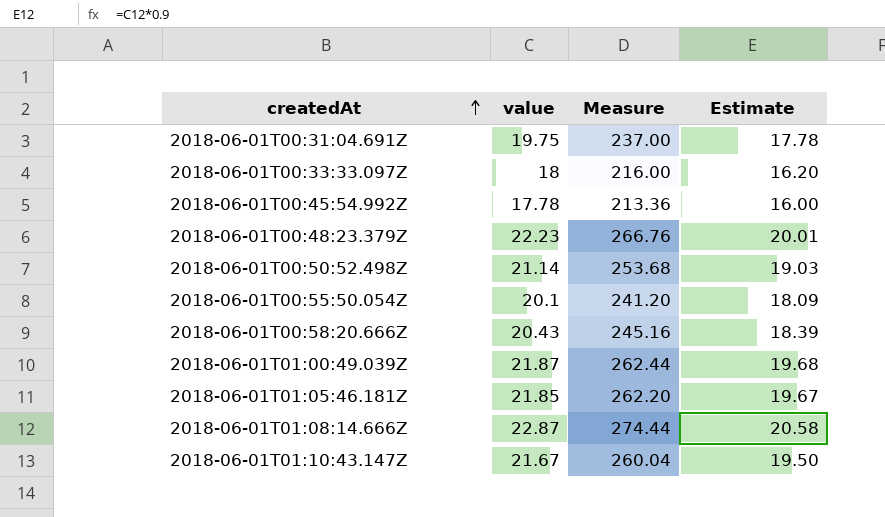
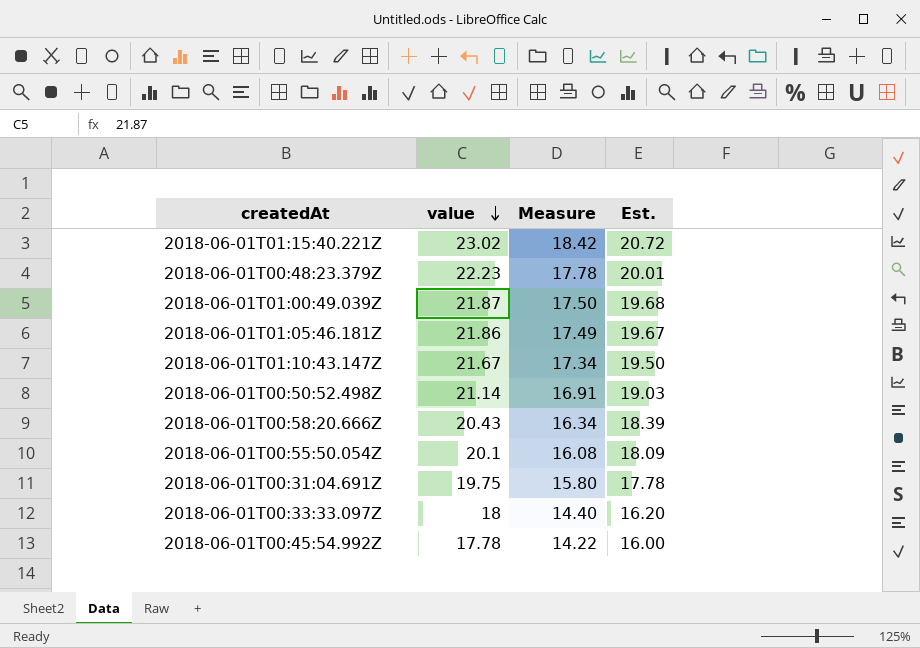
row order: createdAt ascending -> value descending
column Measure | formula: [value] * 12 -> [value] * 0.8
column name: Estimate -> Est.
row 2018-06-01T01:08:14.666Z: 22.87 | 274.44 | 20.58 -> none
row 2018-06-01T01:15:40.221Z: none -> 23.02 | 18.42 | 20.72
2018-06-01T01:05:46.181Z | value: 21.85 -> 21.86

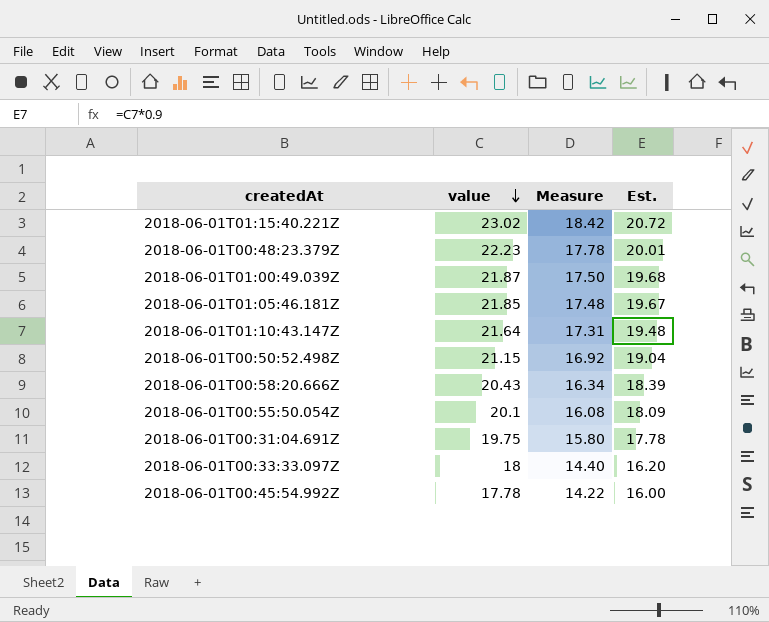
2018-06-01T01:05:46.181Z | value: 21.86 -> 21.85
2018-06-01T01:05:46.181Z | Measure: 17.49 -> 17.48
2018-06-01T01:10:43.147Z | value: 21.67 -> 21.64
2018-06-01T01:10:43.147Z | Measure: 17.34 -> 17.31
2018-06-01T01:10:43.147Z | Est.: 19.50 -> 19.48
2018-06-01T00:50:52.498Z | value: 21.14 -> 21.15
2018-06-01T00:50:52.498Z | Measure: 16.91 -> 16.92
2018-06-01T00:50:52.498Z | Est.: 19.03 -> 19.04

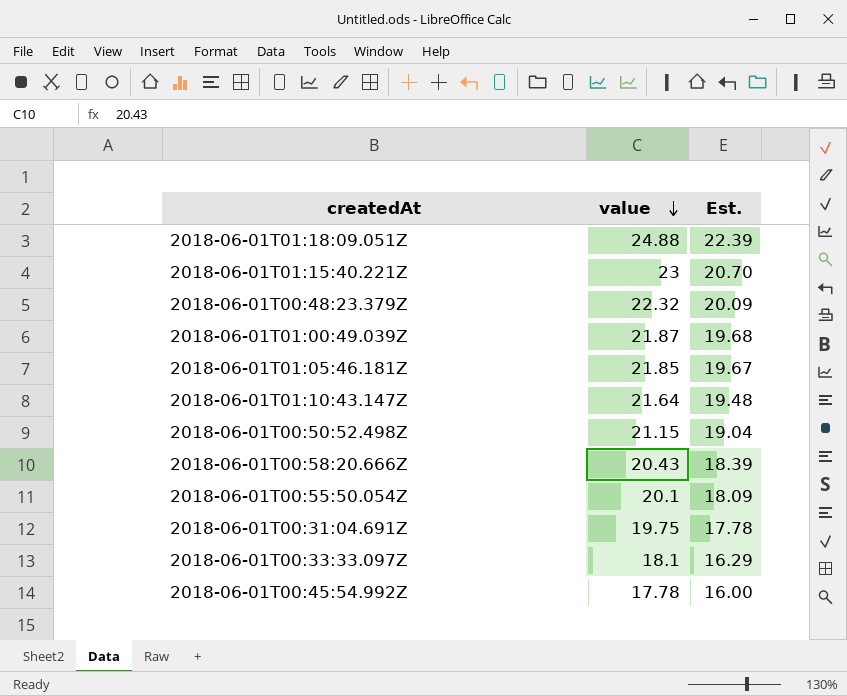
column Measure | formula: [value] * 0.8 -> none
row 2018-06-01T01:18:09.051Z: none -> 24.88 | 22.39
2018-06-01T01:15:40.221Z | value: 23.02 -> 23
2018-06-01T01:15:40.221Z | Est.: 20.72 -> 20.70
2018-06-01T00:48:23.379Z | value: 22.23 -> 22.32
2018-06-01T00:48:23.379Z | Est.: 20.01 -> 20.09
2018-06-01T00:33:33.097Z | value: 18 -> 18.1
2018-06-01T00:33:33.097Z | Est.: 16.20 -> 16.29

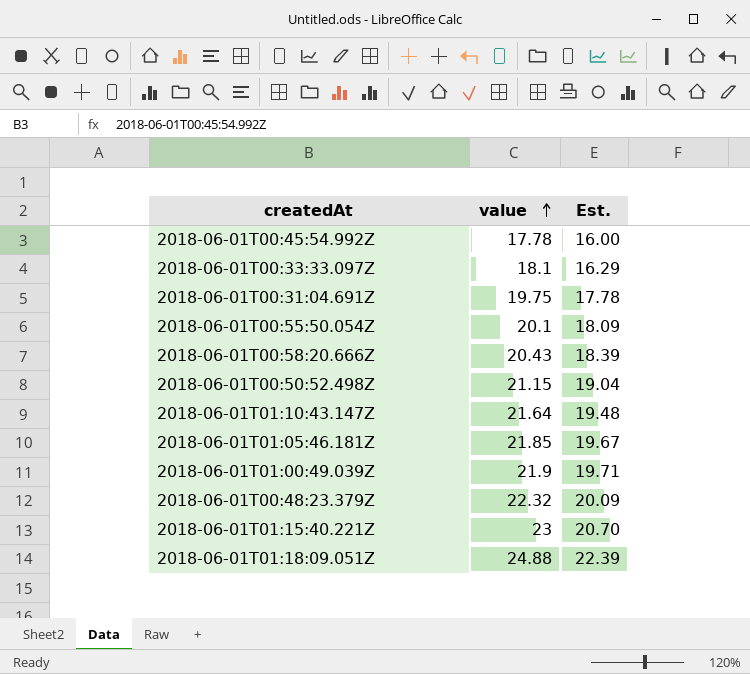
row order: value descending -> value ascending
2018-06-01T01:00:49.039Z | value: 21.87 -> 21.9
2018-06-01T01:00:49.039Z | Est.: 19.68 -> 19.71

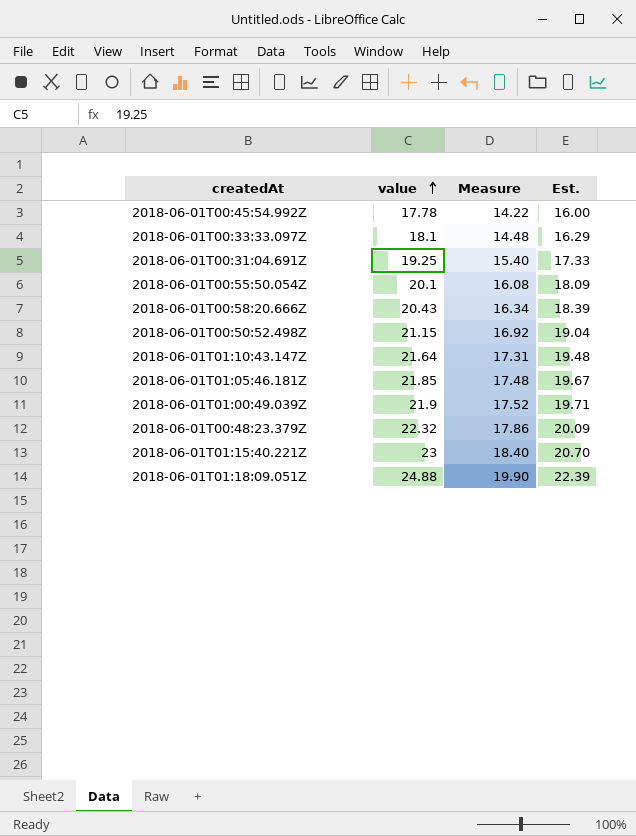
column Measure | formula: none -> [value] * 0.8
2018-06-01T00:31:04.691Z | value: 19.75 -> 19.25
2018-06-01T00:31:04.691Z | Est.: 17.78 -> 17.33

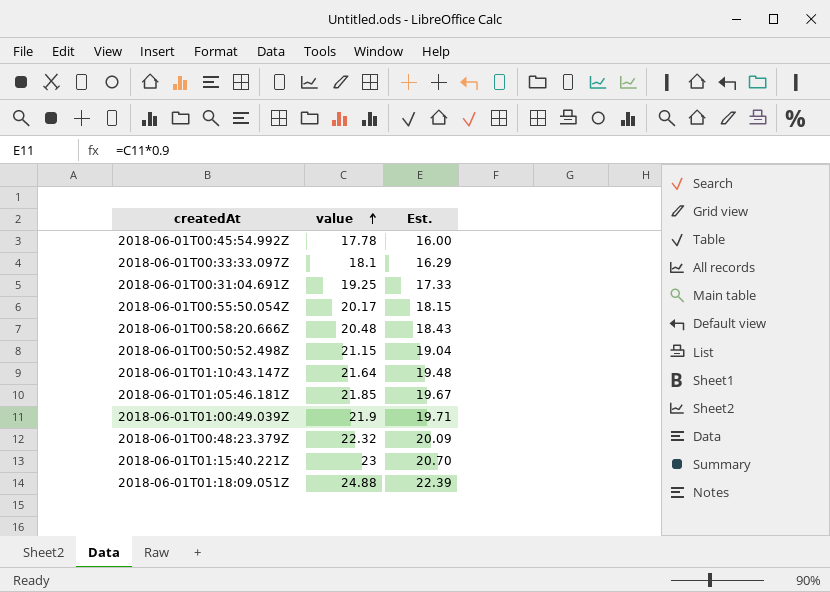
column Measure | formula: [value] * 0.8 -> none
2018-06-01T00:55:50.054Z | value: 20.1 -> 20.17
2018-06-01T00:55:50.054Z | Est.: 18.09 -> 18.15
2018-06-01T00:58:20.666Z | value: 20.43 -> 20.48
2018-06-01T00:58:20.666Z | Est.: 18.39 -> 18.43

